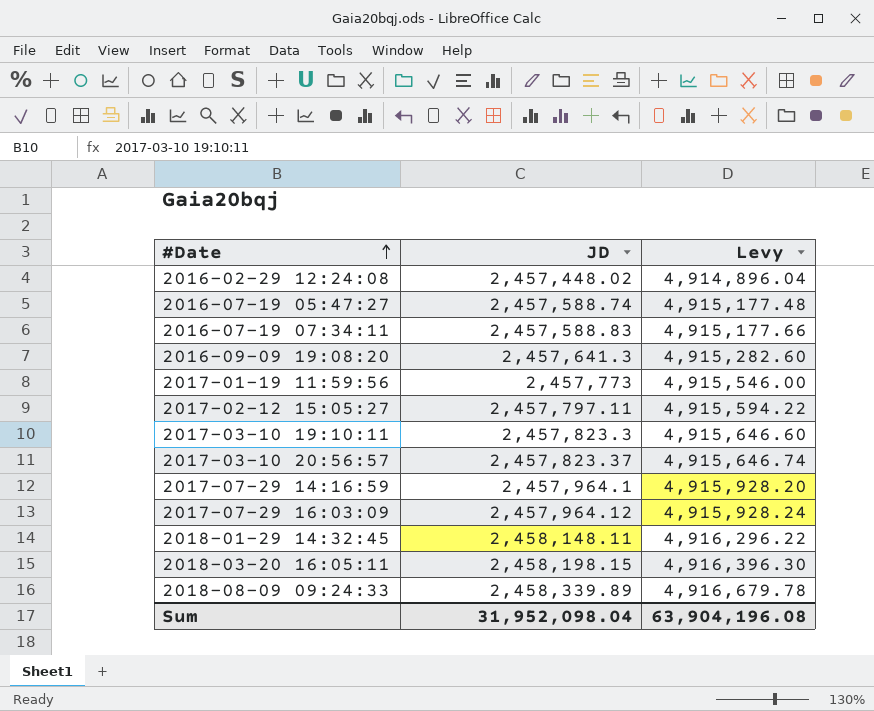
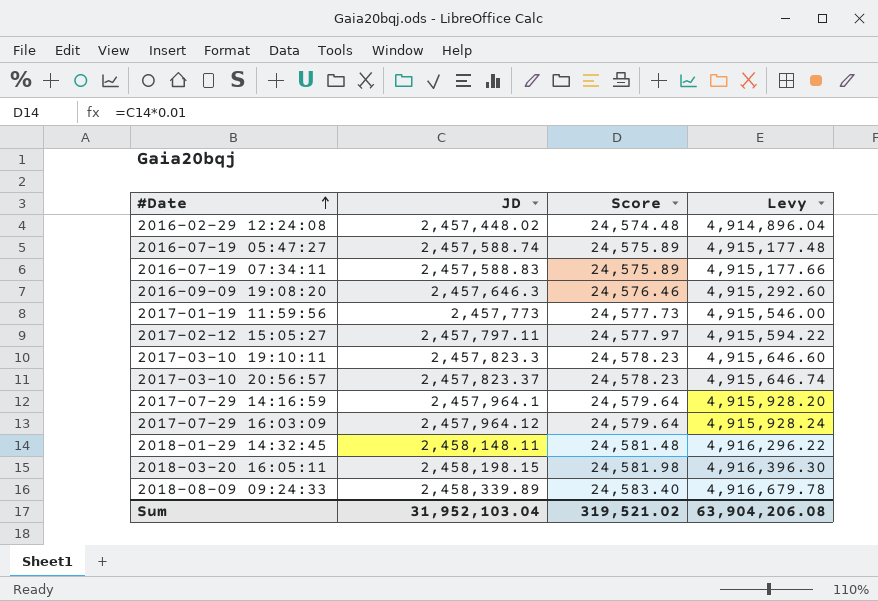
column Score | formula: none -> [JD] * 0.01
2016-09-09 19:08:20 | JD: 2,457,641.3 -> 2,457,646.3
2016-09-09 19:08:20 | Levy: 4,915,282.60 -> 4,915,292.60
Sum | JD: 31,952,098.04 -> 31,952,103.04
Sum | Levy: 63,904,196.08 -> 63,904,206.08

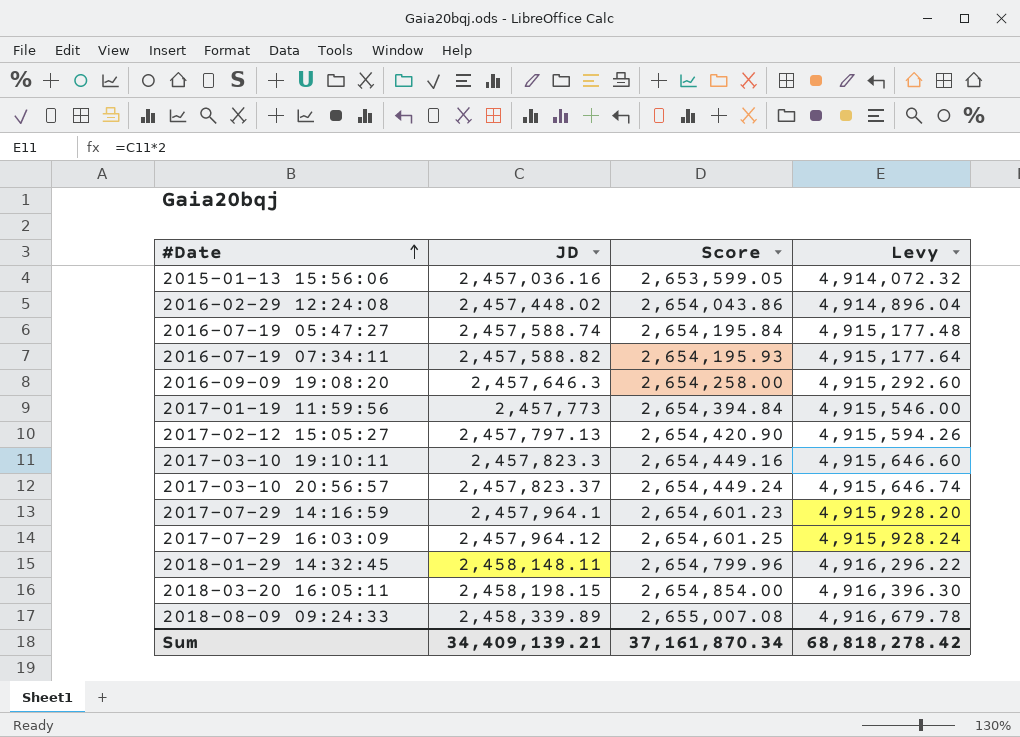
column Score | formula: [JD] * 0.01 -> [JD] * 1.08
row 2015-01-13 15:56:06: none -> 2,457,036.16 | 2,653,599.05 | 4,914,072.32
2016-07-19 07:34:11 | JD: 2,457,588.83 -> 2,457,588.82
2016-07-19 07:34:11 | Levy: 4,915,177.66 -> 4,915,177.64
2017-02-12 15:05:27 | JD: 2,457,797.11 -> 2,457,797.13
2017-02-12 15:05:27 | Levy: 4,915,594.22 -> 4,915,594.26
Sum | JD: 31,952,103.04 -> 34,409,139.21
Sum | Score: 319,521.02 -> 37,161,870.34
Sum | Levy: 63,904,206.08 -> 68,818,278.42

